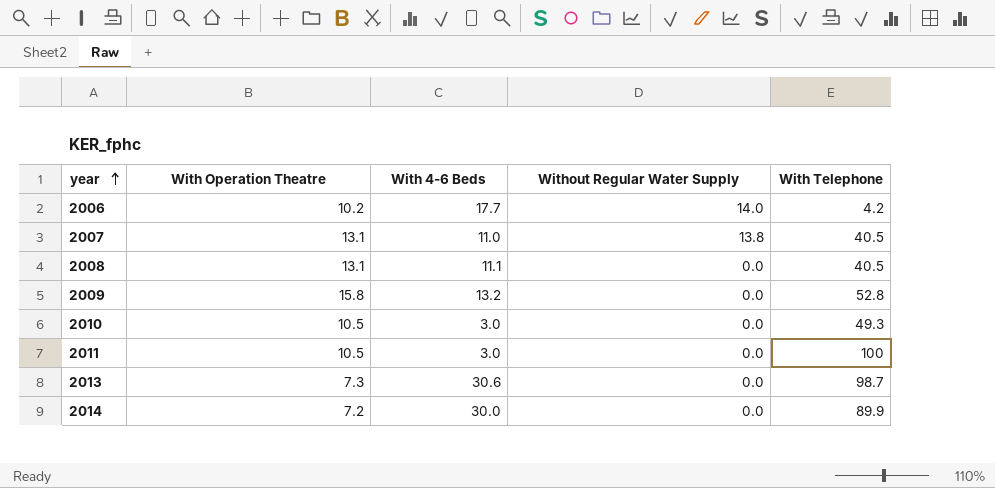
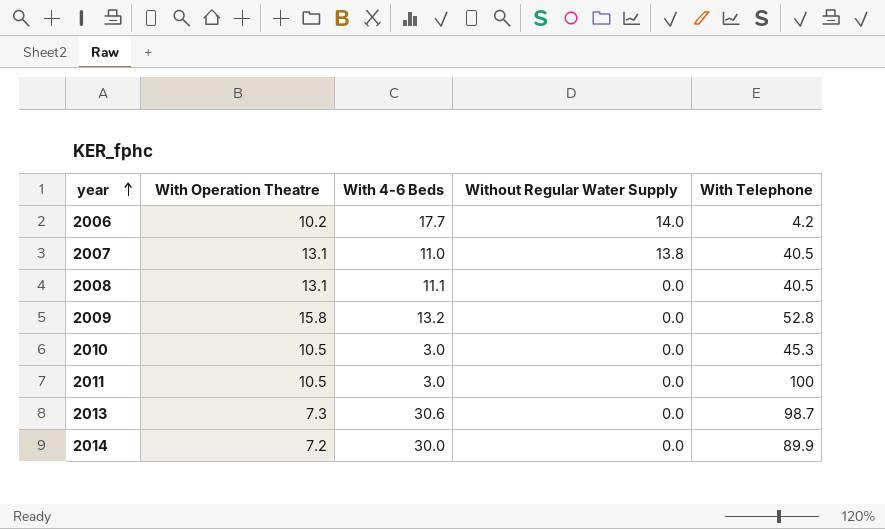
2010 | With Telephone: 49.3 -> 45.3

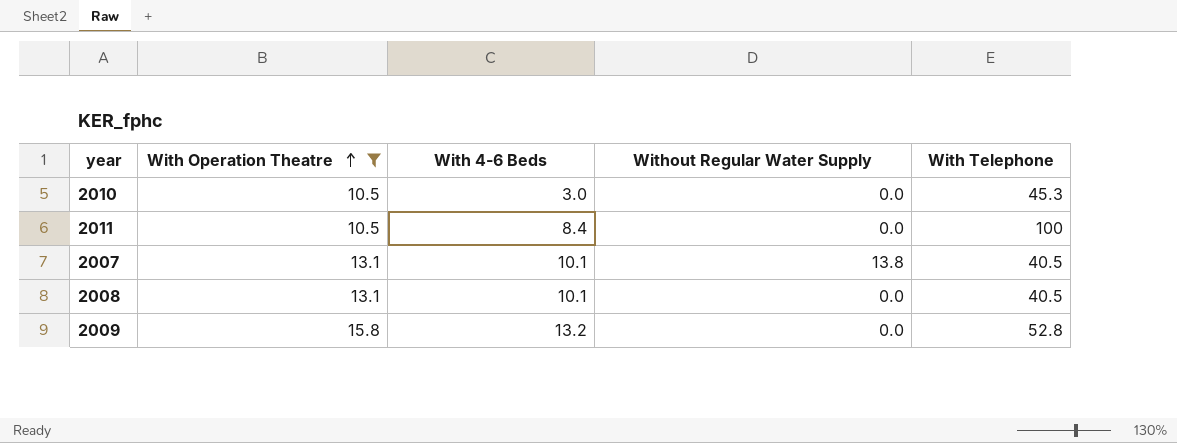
filter: none -> With Operation Theatre >= 10.5
row order: year ascending -> With Operation Theatre ascending
2011 | With 4-6 Beds: 3.0 -> 8.4
2007 | With 4-6 Beds: 11.0 -> 10.1
2008 | With 4-6 Beds: 11.1 -> 10.1

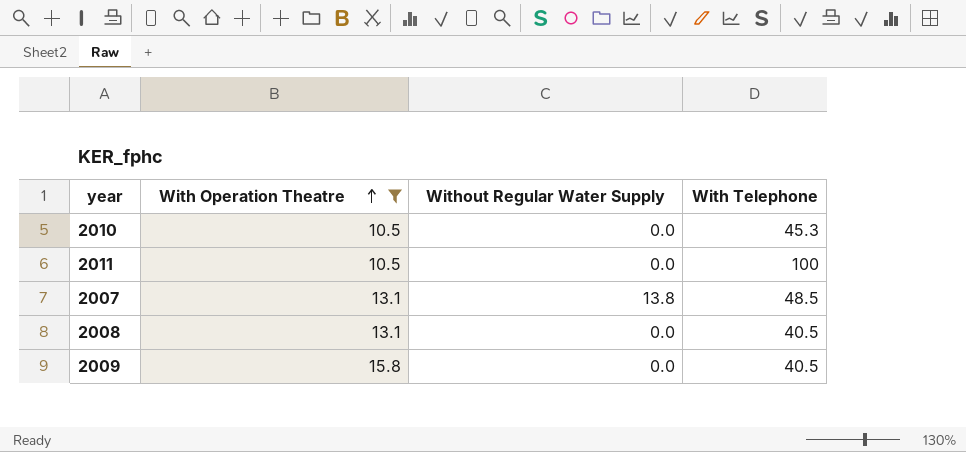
column With 4-6 Beds | position: 3 -> none
2007 | With Telephone: 40.5 -> 48.5
2009 | With Telephone: 52.8 -> 40.5

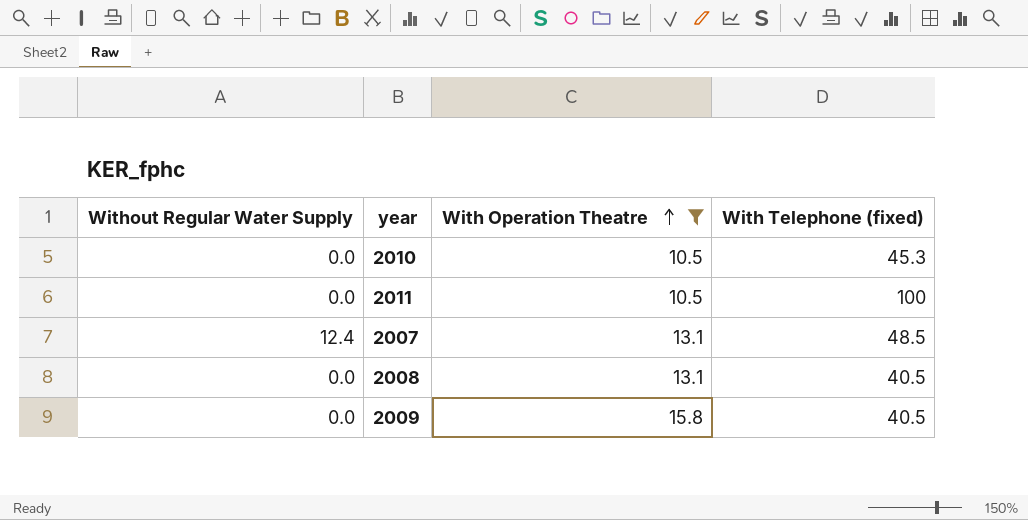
column Without Regular Water Supply | position: 3 -> 1
column name: With Telephone -> With Telephone (fixed)
2007 | Without Regular Water Supply: 13.8 -> 12.4

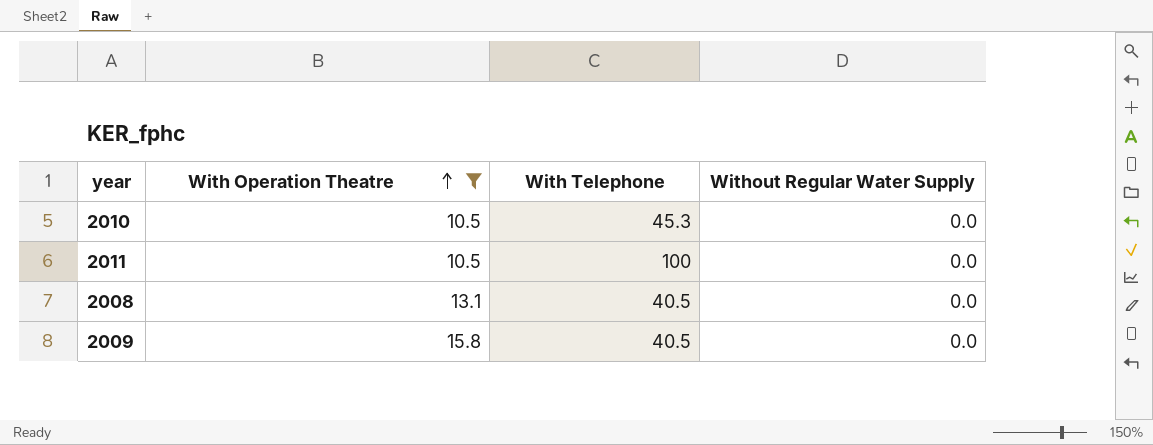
column name: With Telephone (fixed) -> With Telephone
column Without Regular Water Supply | position: 1 -> 4
row 2007: 12.4 | 13.1 | 48.5 -> none

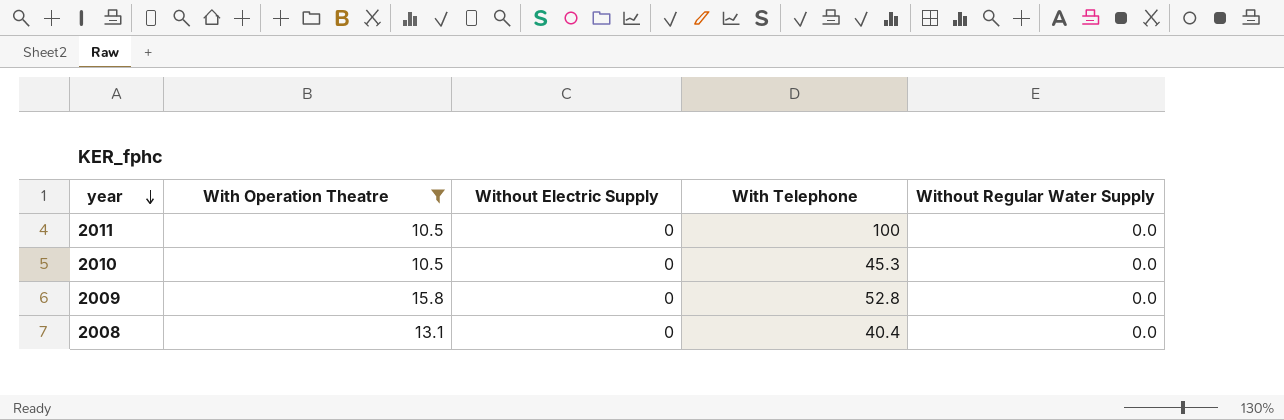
row order: With Operation Theatre ascending -> year descending
column Without Electric Supply | position: none -> 3
2009 | With Telephone: 40.5 -> 52.8
2008 | With Telephone: 40.5 -> 40.4

